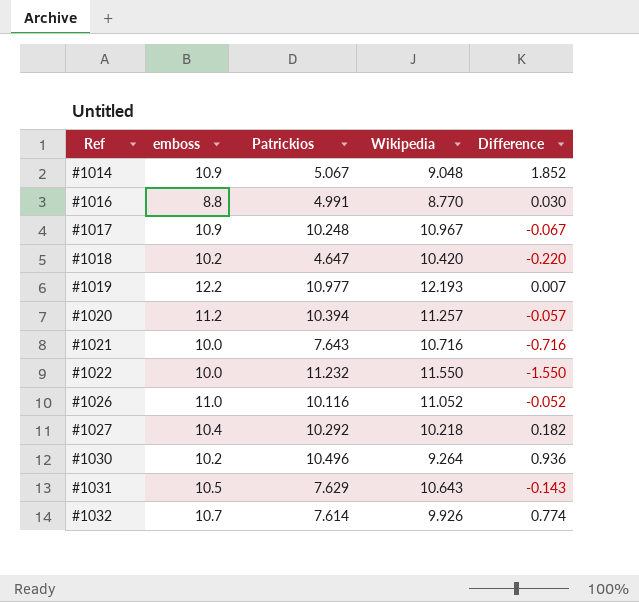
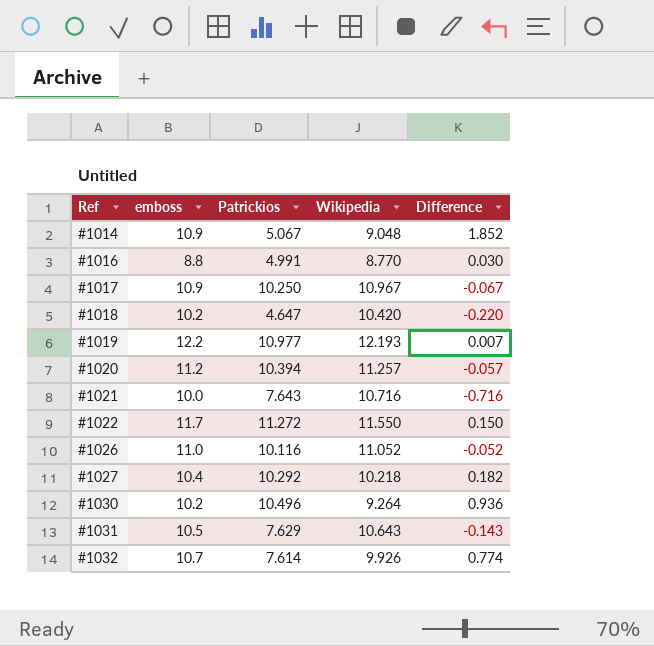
#1017 | Patrickios: 10.248 -> 10.250
#1022 | emboss: 10.0 -> 11.7
#1022 | Patrickios: 11.232 -> 11.272
#1022 | Difference: -1.550 -> 0.150

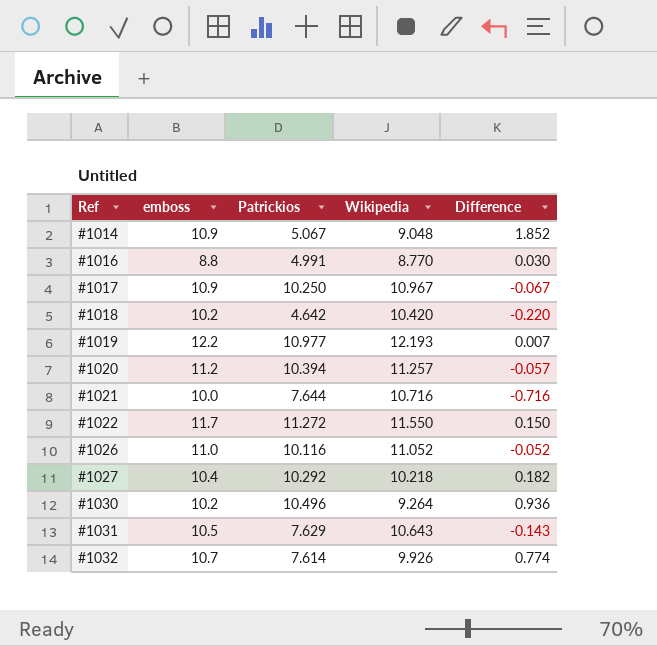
#1018 | Patrickios: 4.647 -> 4.642
#1021 | Patrickios: 7.643 -> 7.644

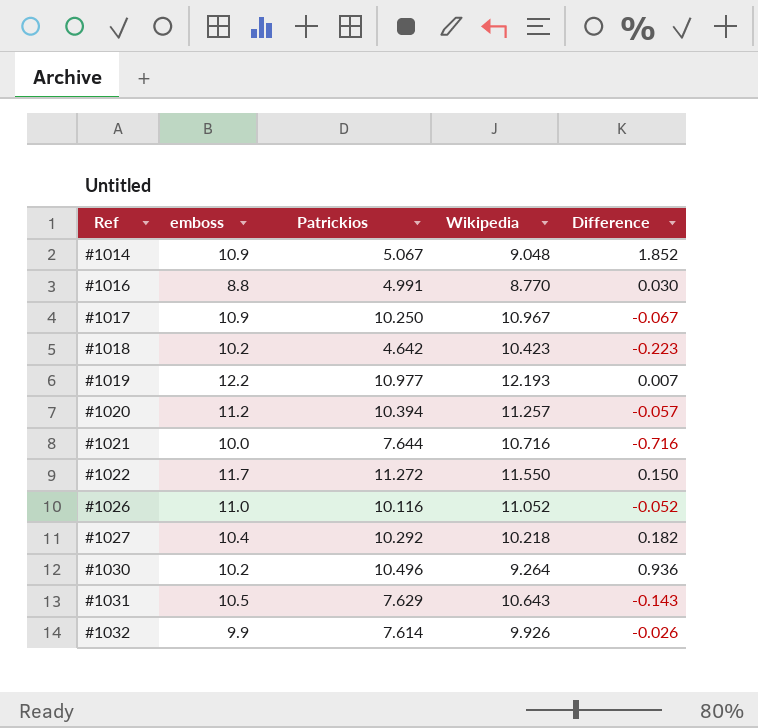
#1018 | Wikipedia: 10.420 -> 10.423
#1018 | Difference: -0.220 -> -0.223
#1032 | emboss: 10.7 -> 9.9
#1032 | Difference: 0.774 -> -0.026

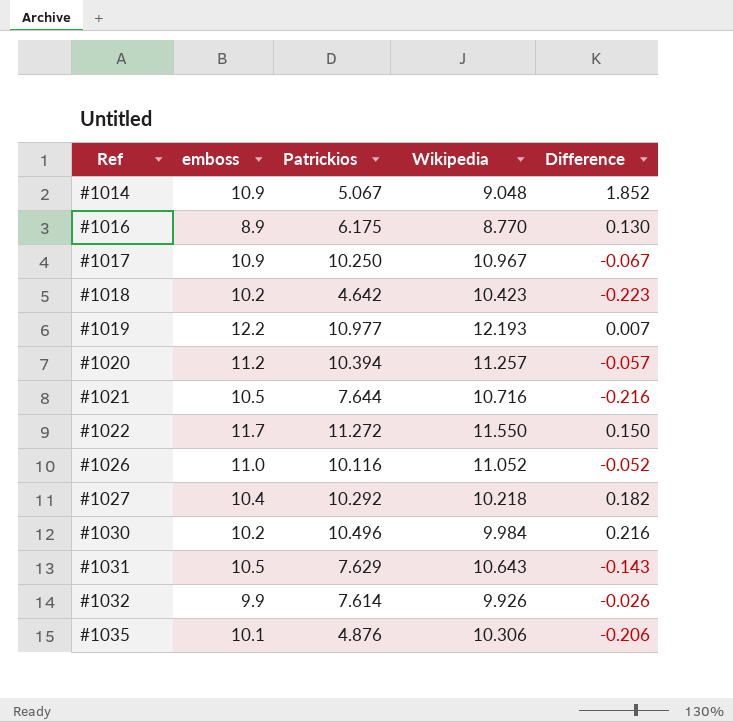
#1016 | emboss: 8.8 -> 8.9
#1016 | Patrickios: 4.991 -> 6.175
#1016 | Difference: 0.030 -> 0.130
#1021 | emboss: 10.0 -> 10.5
#1021 | Difference: -0.716 -> -0.216
#1030 | Wikipedia: 9.264 -> 9.984
#1030 | Difference: 0.936 -> 0.216
row #1035: none -> 10.1 | 4.876 | 10.306 | -0.206

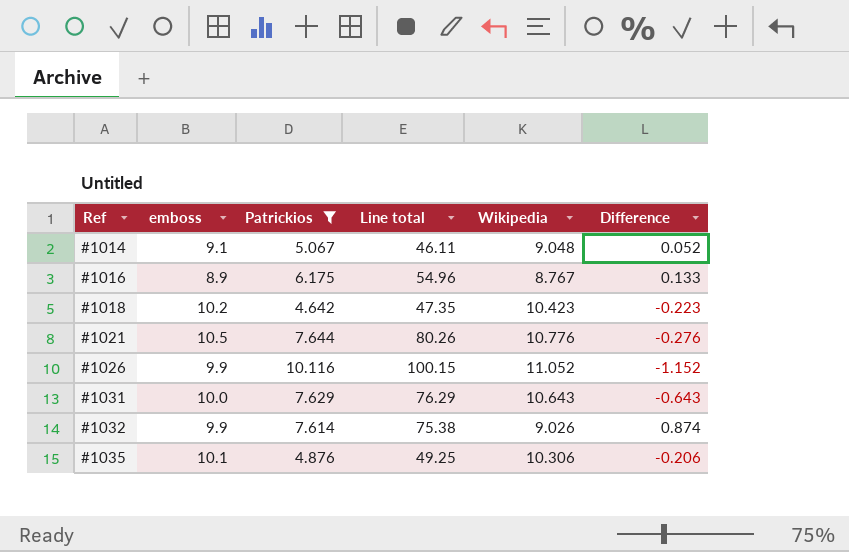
filter: none -> Patrickios <= 10.116
column Line total | formula: none -> [emboss] * [Patrickios]
#1014 | emboss: 10.9 -> 9.1
#1014 | Difference: 1.852 -> 0.052
#1016 | Wikipedia: 8.770 -> 8.767
#1016 | Difference: 0.130 -> 0.133
#1021 | Wikipedia: 10.716 -> 10.776
#1021 | Difference: -0.216 -> -0.276
#1026 | emboss: 11.0 -> 9.9
#1026 | Difference: -0.052 -> -1.152
#1031 | emboss: 10.5 -> 10.0
#1031 | Difference: -0.143 -> -0.643
#1032 | Wikipedia: 9.926 -> 9.026
#1032 | Difference: -0.026 -> 0.874

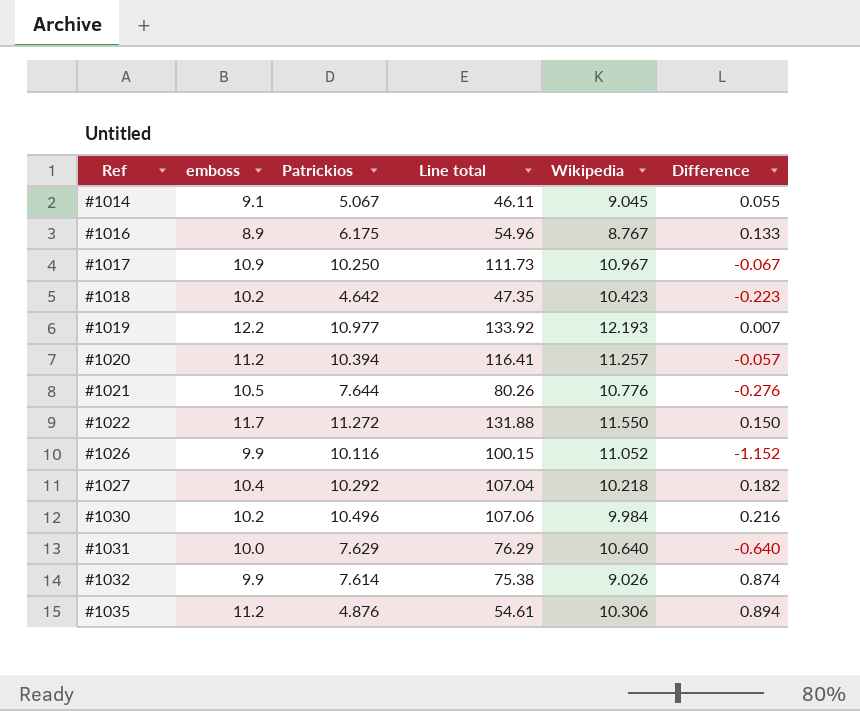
filter: Patrickios <= 10.116 -> none
#1014 | Wikipedia: 9.048 -> 9.045
#1014 | Difference: 0.052 -> 0.055
#1031 | Wikipedia: 10.643 -> 10.640
#1031 | Difference: -0.643 -> -0.640
#1035 | emboss: 10.1 -> 11.2
#1035 | Line total: 49.25 -> 54.61
#1035 | Difference: -0.206 -> 0.894

